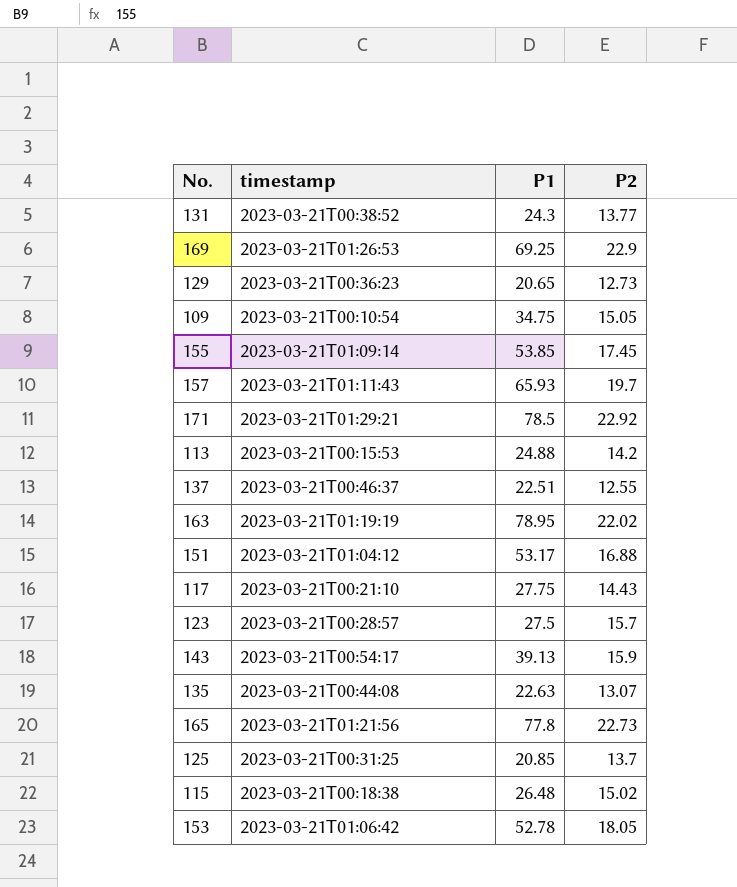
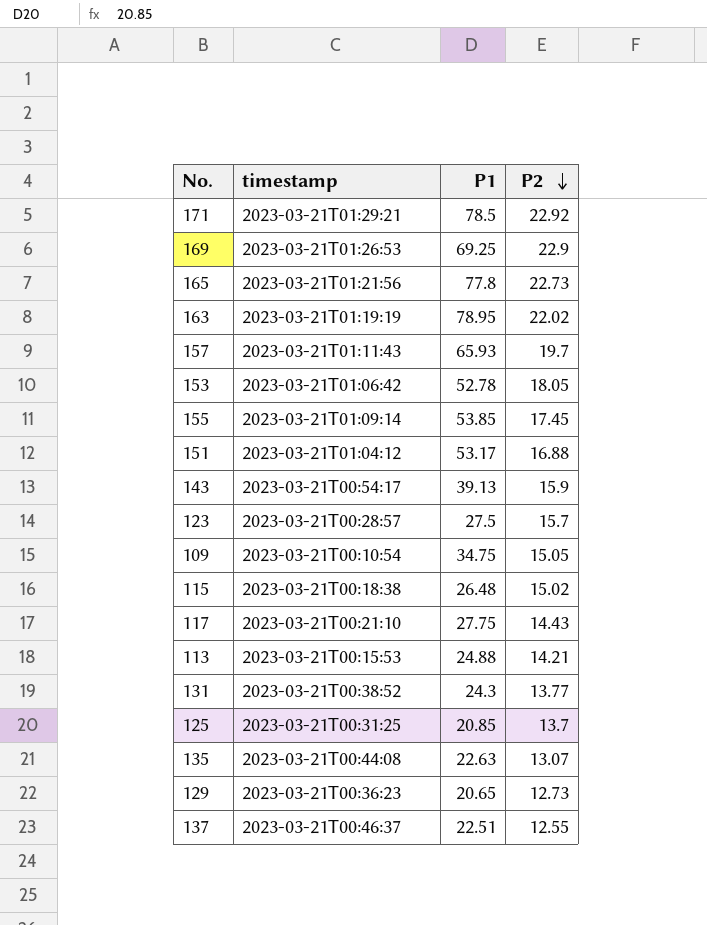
row order: none -> P2 descending
113 | P2: 14.2 -> 14.21

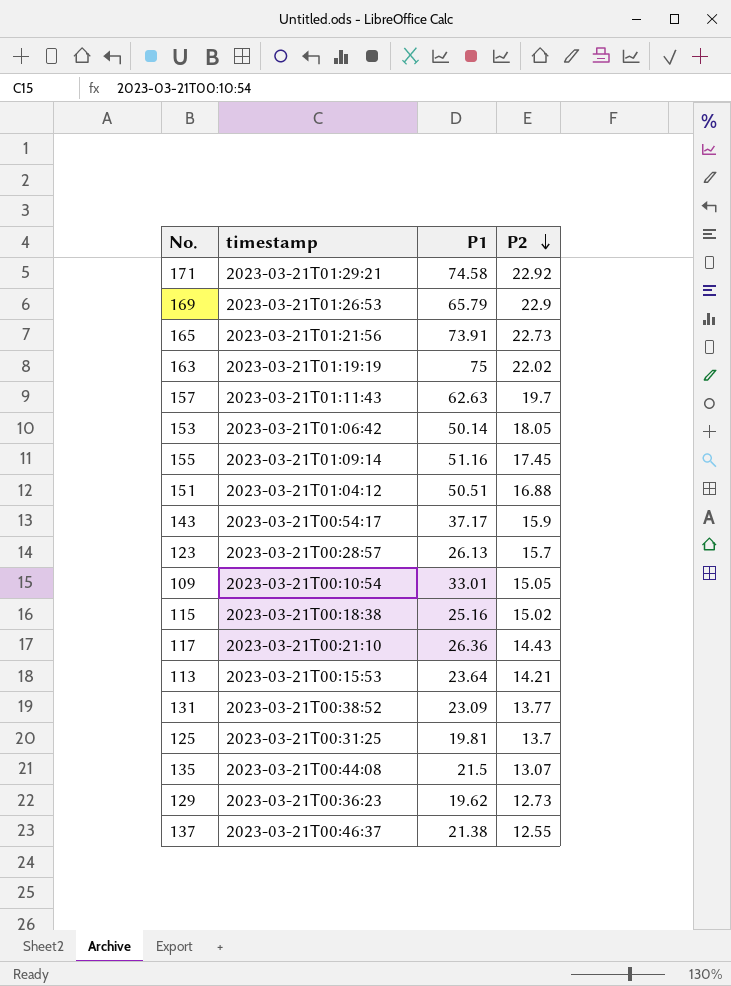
171 | P1: 78.5 -> 74.58
169 | P1: 69.25 -> 65.79
165 | P1: 77.8 -> 73.91
163 | P1: 78.95 -> 75
157 | P1: 65.93 -> 62.63
153 | P1: 52.78 -> 50.14
155 | P1: 53.85 -> 51.16
151 | P1: 53.17 -> 50.51
143 | P1: 39.13 -> 37.17
123 | P1: 27.5 -> 26.13
109 | P1: 34.75 -> 33.01
115 | P1: 26.48 -> 25.16
117 | P1: 27.75 -> 26.36
113 | P1: 24.88 -> 23.64
131 | P1: 24.3 -> 23.09
125 | P1: 20.85 -> 19.81
135 | P1: 22.63 -> 21.5
129 | P1: 20.65 -> 19.62
137 | P1: 22.51 -> 21.38

